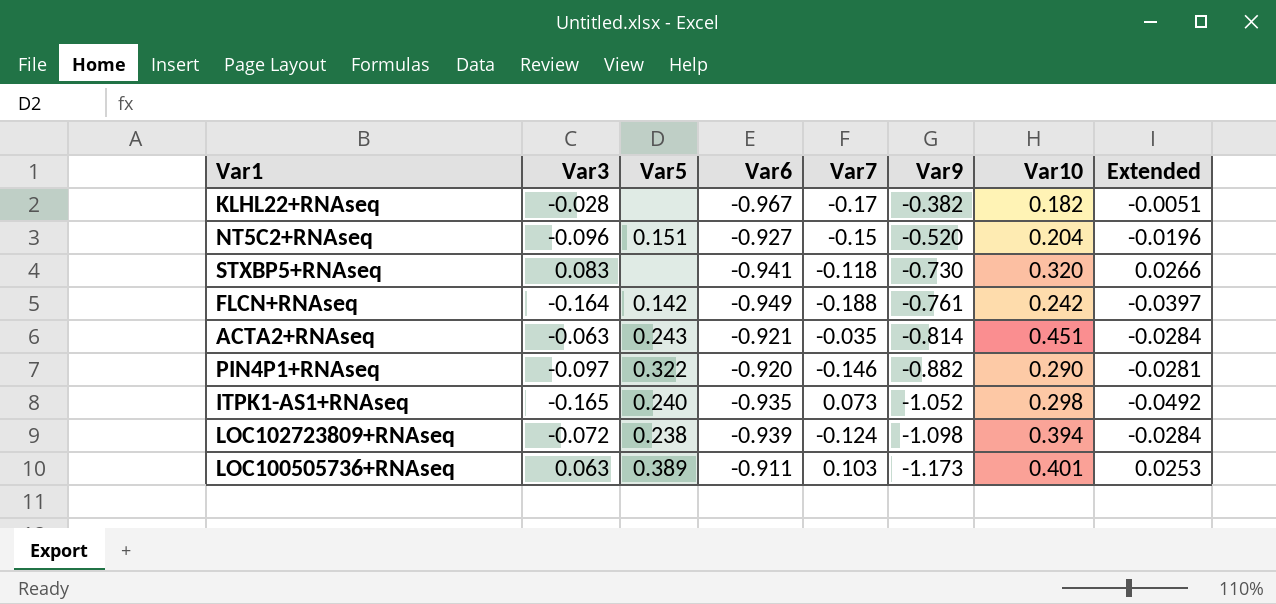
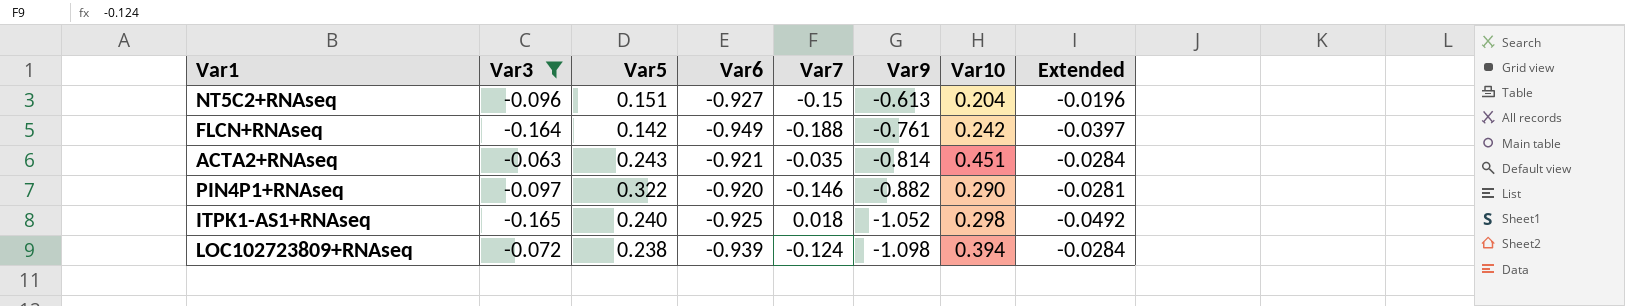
filter: none -> Var3 <= -0.063
NT5C2+RNAseq | Var9: -0.520 -> -0.613
ITPK1-AS1+RNAseq | Var6: -0.935 -> -0.925
ITPK1-AS1+RNAseq | Var7: 0.073 -> 0.018

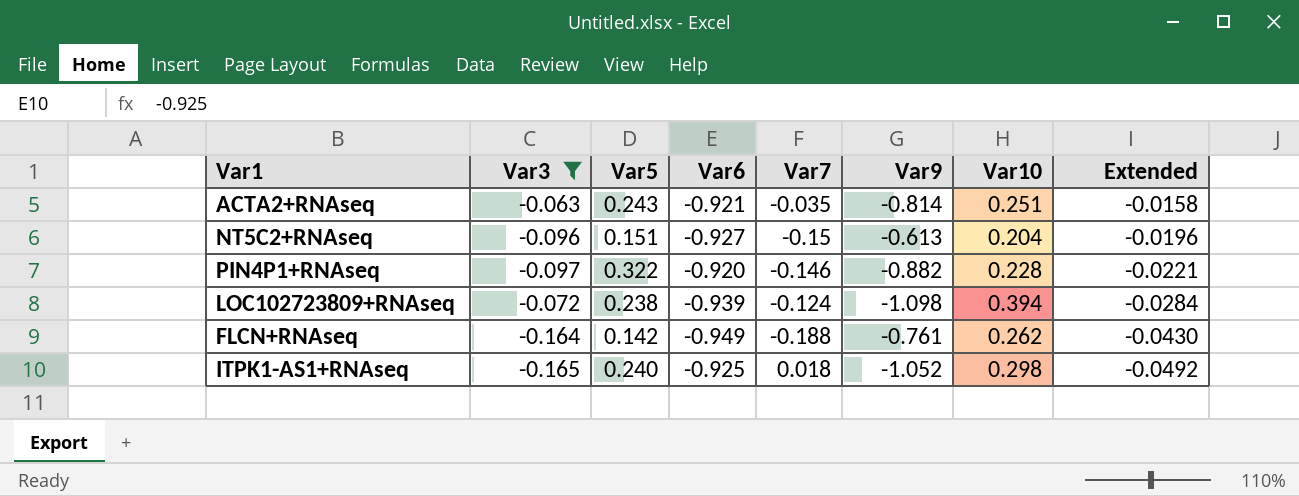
row order: Var9 descending -> Extended descending
ACTA2+RNAseq | Var10: 0.451 -> 0.251
ACTA2+RNAseq | Extended: -0.0284 -> -0.0158
PIN4P1+RNAseq | Var10: 0.290 -> 0.228
PIN4P1+RNAseq | Extended: -0.0281 -> -0.0221
FLCN+RNAseq | Var10: 0.242 -> 0.262
FLCN+RNAseq | Extended: -0.0397 -> -0.0430

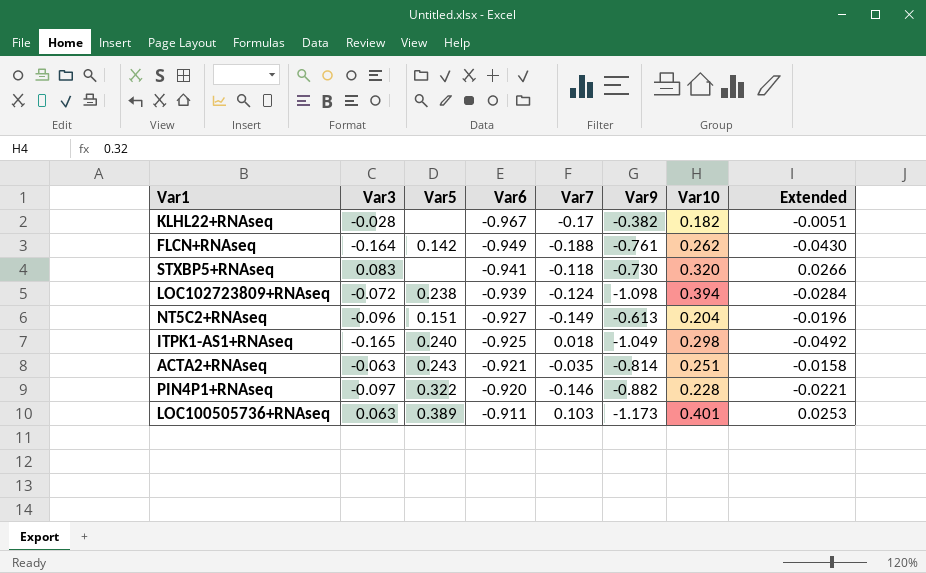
filter: Var3 <= -0.063 -> none
row order: Extended descending -> Var6 ascending
NT5C2+RNAseq | Var7: -0.15 -> -0.149
ITPK1-AS1+RNAseq | Var9: -1.052 -> -1.049

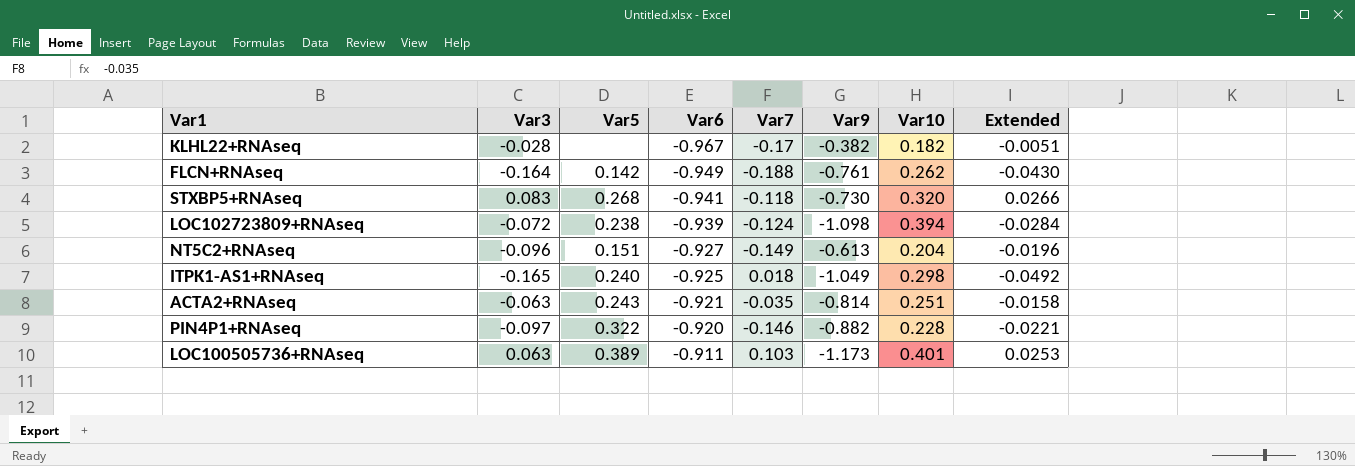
STXBP5+RNAseq | Var5: none -> 0.268

